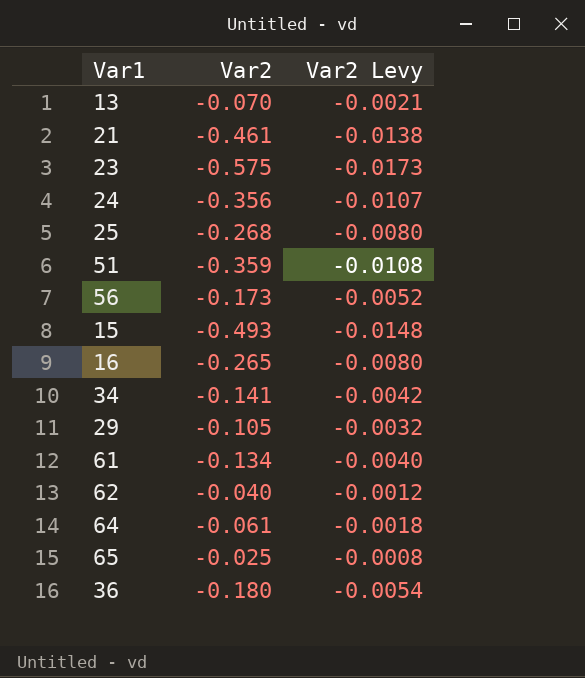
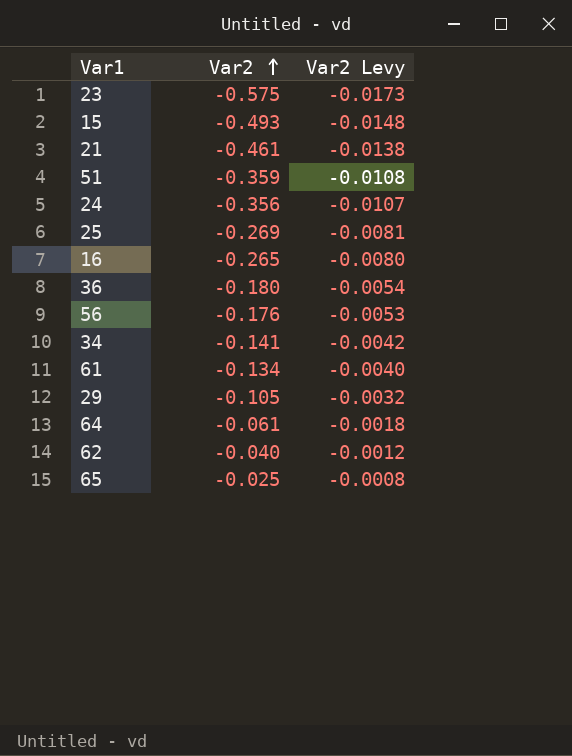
row order: none -> Var2 ascending
row 13: -0.070 | -0.0021 -> none
25 | Var2: -0.268 -> -0.269
25 | Var2 Levy: -0.0080 -> -0.0081
56 | Var2: -0.173 -> -0.176
56 | Var2 Levy: -0.0052 -> -0.0053

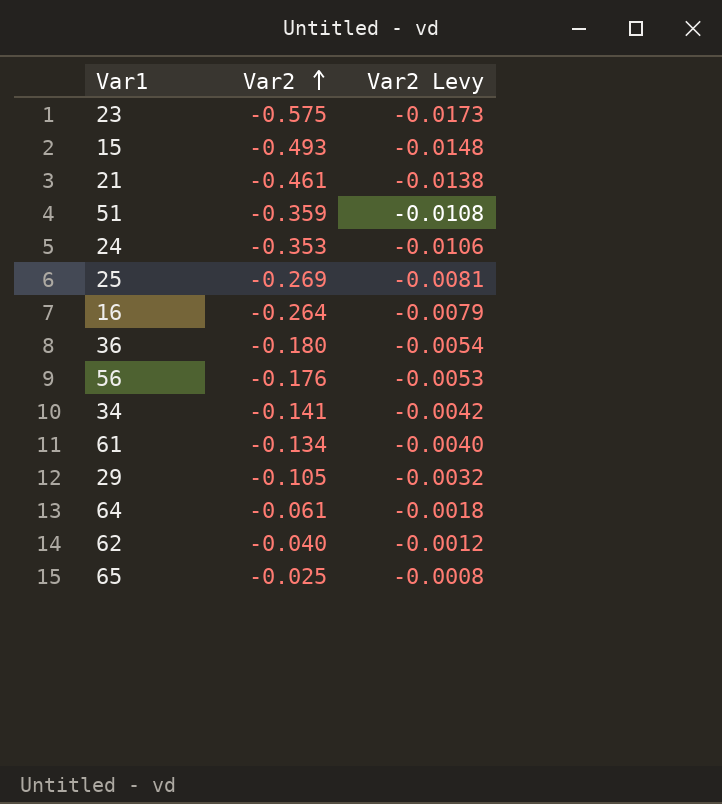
24 | Var2: -0.356 -> -0.353
24 | Var2 Levy: -0.0107 -> -0.0106
16 | Var2: -0.265 -> -0.264
16 | Var2 Levy: -0.0080 -> -0.0079

